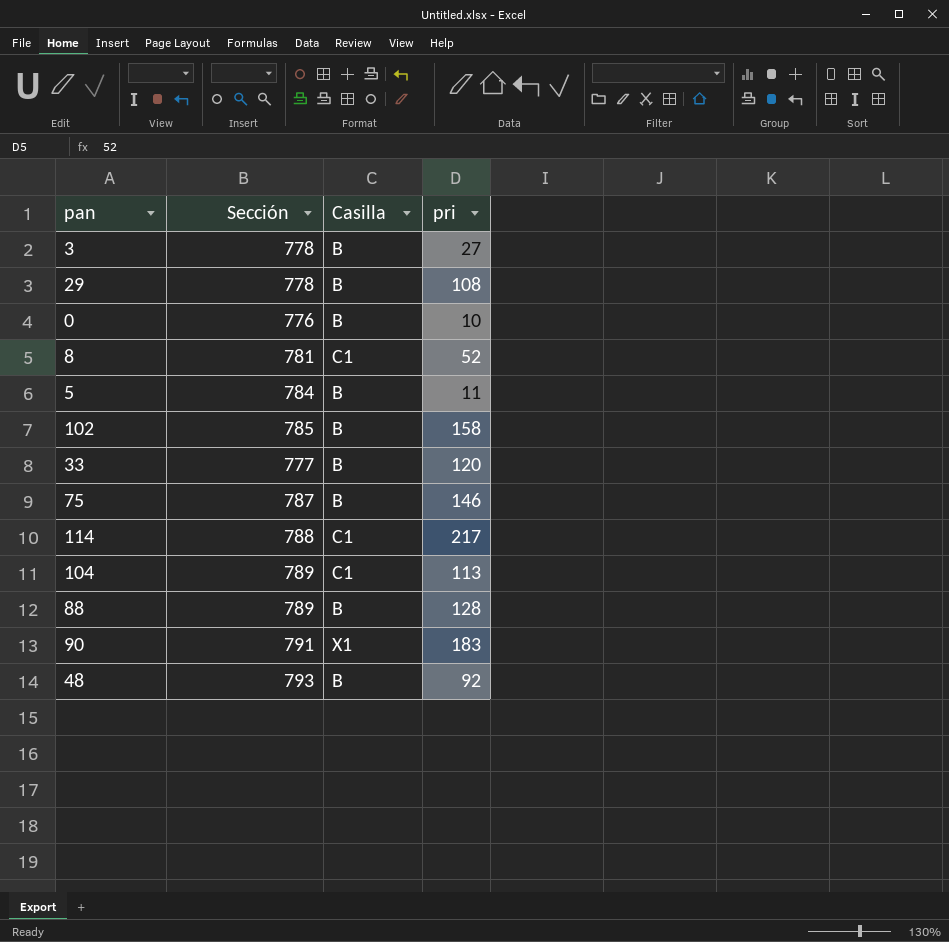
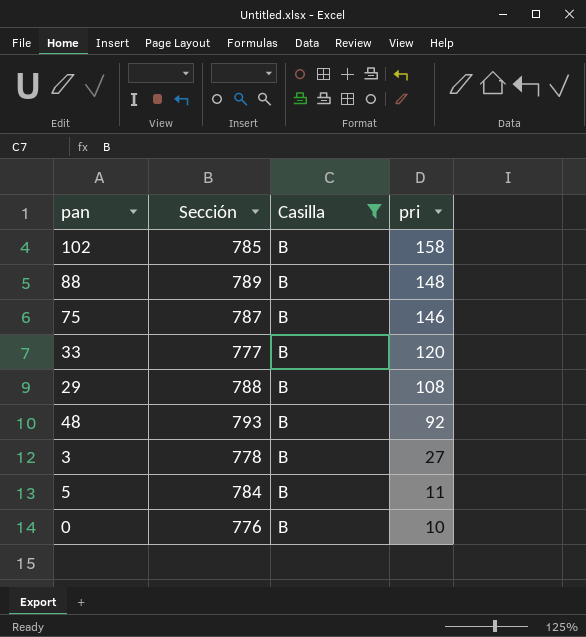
filter: none -> Casilla = B
row order: none -> pri descending
88 | pri: 128 -> 148
29 | Sección: 778 -> 788

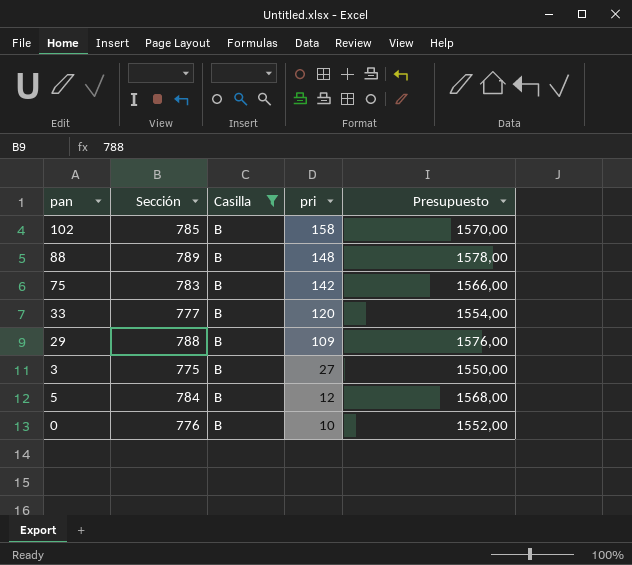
column Presupuesto | formula: none -> [Sección] * 2
row 48: 793 | B | 92 -> none
75 | Sección: 787 -> 783
75 | pri: 146 -> 142
29 | pri: 108 -> 109
3 | Sección: 778 -> 775
5 | pri: 11 -> 12

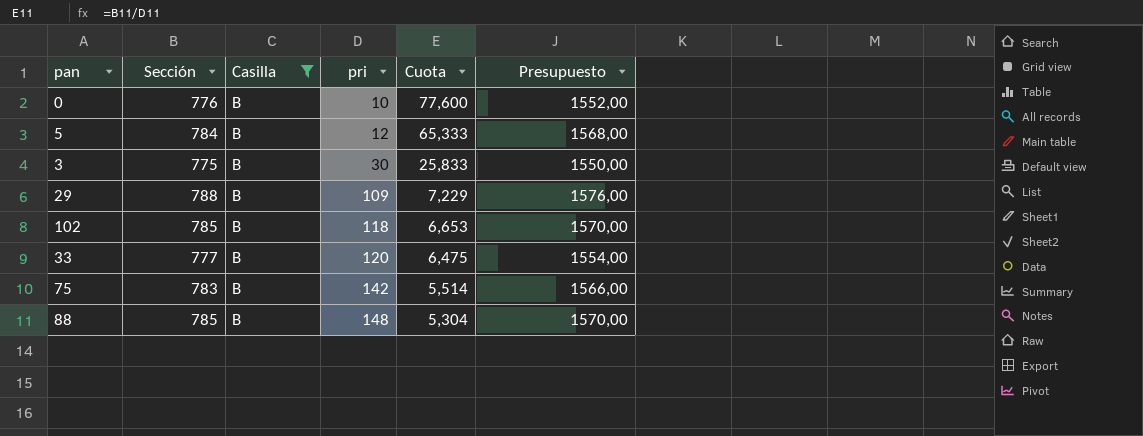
row order: pri descending -> pri ascending
column Cuota | formula: none -> [Sección] / [pri]
3 | pri: 27 -> 30
102 | pri: 158 -> 118
88 | Sección: 789 -> 785
88 | Presupuesto: 1578,00 -> 1570,00

